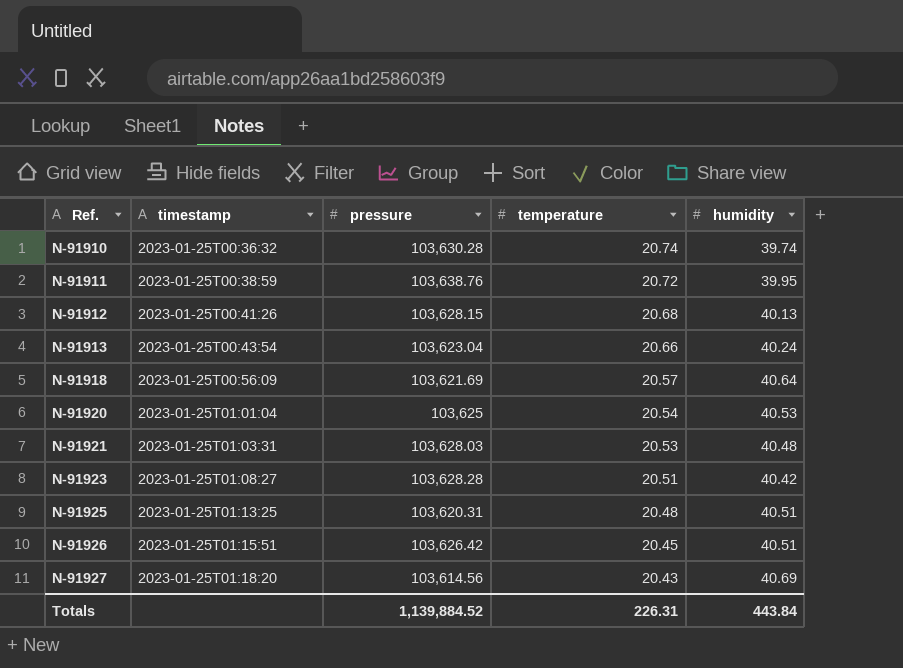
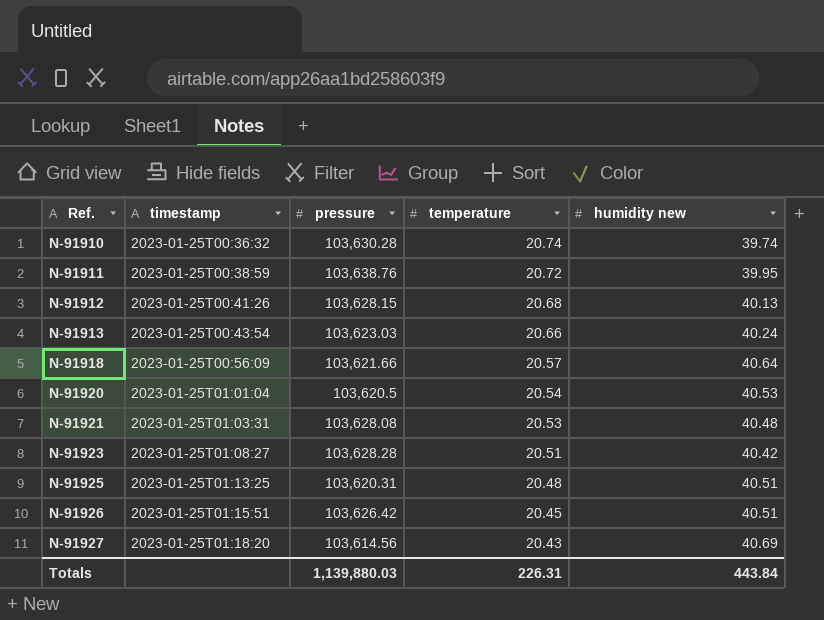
column name: humidity -> humidity new
N-91913 | pressure: 103,623.04 -> 103,623.03
N-91918 | pressure: 103,621.69 -> 103,621.66
N-91920 | pressure: 103,625 -> 103,620.5
N-91921 | pressure: 103,628.03 -> 103,628.08
Totals | pressure: 1,139,884.52 -> 1,139,880.03

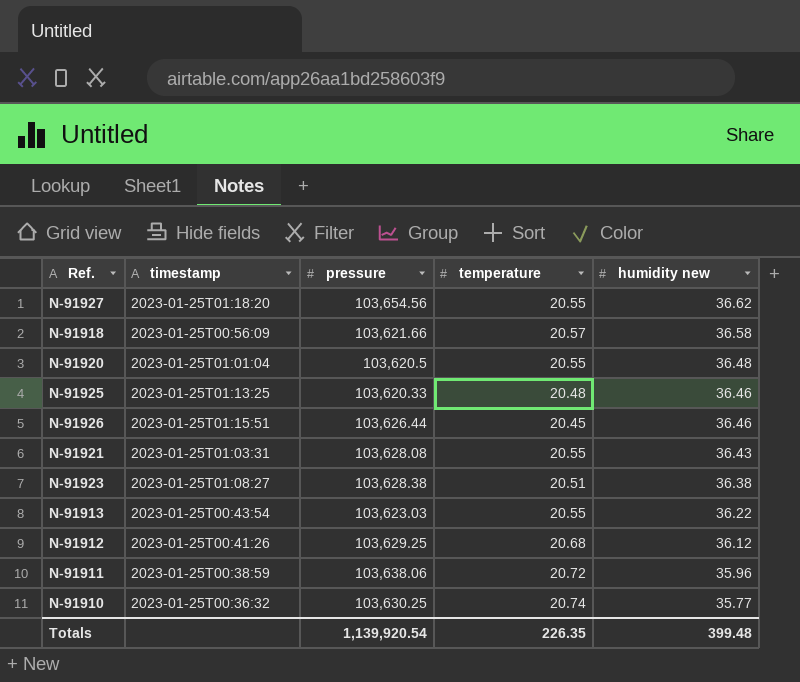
row order: Ref. ascending -> humidity new descending
N-91927 | pressure: 103,614.56 -> 103,654.56
N-91927 | temperature: 20.43 -> 20.55
N-91927 | humidity new: 40.69 -> 36.62
N-91918 | humidity new: 40.64 -> 36.58
N-91920 | temperature: 20.54 -> 20.55
N-91920 | humidity new: 40.53 -> 36.48
N-91925 | pressure: 103,620.31 -> 103,620.33
N-91925 | humidity new: 40.51 -> 36.46
N-91926 | pressure: 103,626.42 -> 103,626.44
N-91926 | humidity new: 40.51 -> 36.46
N-91921 | temperature: 20.53 -> 20.55
N-91921 | humidity new: 40.48 -> 36.43
N-91923 | pressure: 103,628.28 -> 103,628.38
N-91923 | humidity new: 40.42 -> 36.38
N-91913 | temperature: 20.66 -> 20.55
N-91913 | humidity new: 40.24 -> 36.22
N-91912 | pressure: 103,628.15 -> 103,629.25
N-91912 | humidity new: 40.13 -> 36.12
N-91911 | pressure: 103,638.76 -> 103,638.06
N-91911 | humidity new: 39.95 -> 35.96
N-91910 | pressure: 103,630.28 -> 103,630.25
N-91910 | humidity new: 39.74 -> 35.77
Totals | pressure: 1,139,880.03 -> 1,139,920.54
Totals | temperature: 226.31 -> 226.35
Totals | humidity new: 443.84 -> 399.48

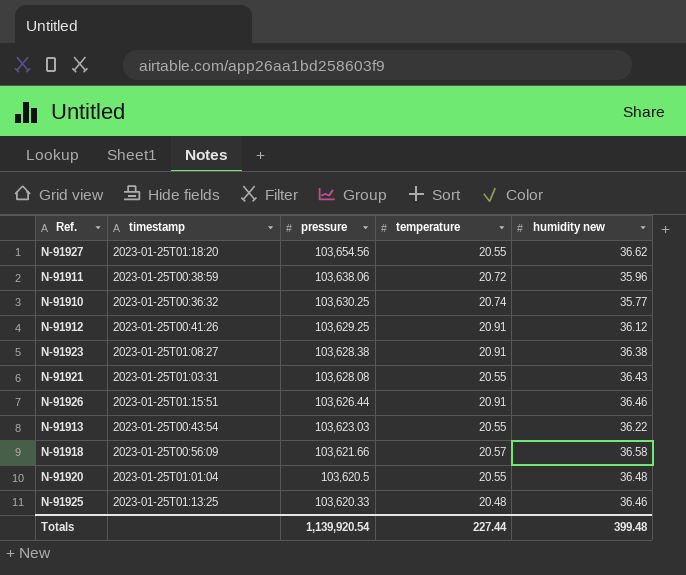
row order: humidity new descending -> pressure descending
N-91912 | temperature: 20.68 -> 20.91
N-91923 | temperature: 20.51 -> 20.91
N-91926 | temperature: 20.45 -> 20.91
Totals | temperature: 226.35 -> 227.44

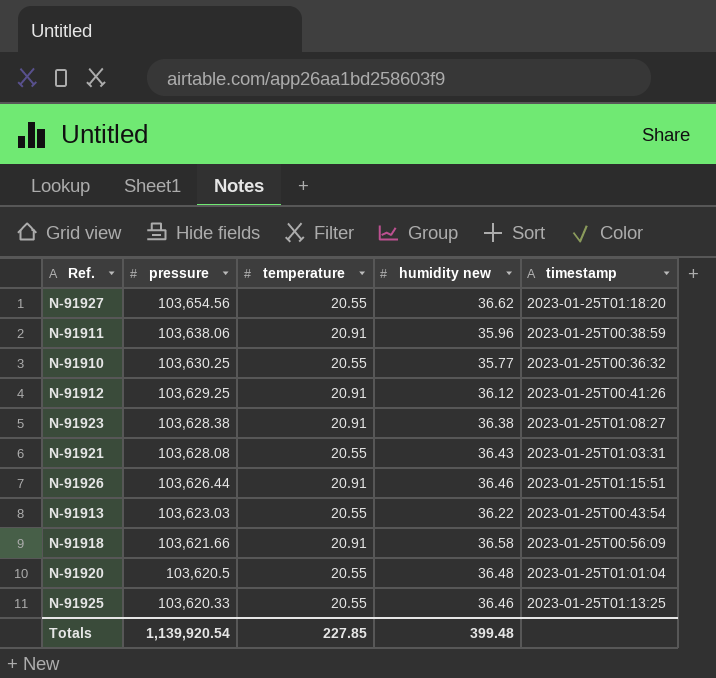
column timestamp | position: 2 -> 5
N-91911 | temperature: 20.72 -> 20.91
N-91910 | temperature: 20.74 -> 20.55
N-91918 | temperature: 20.57 -> 20.91
N-91925 | temperature: 20.48 -> 20.55
Totals | temperature: 227.44 -> 227.85

